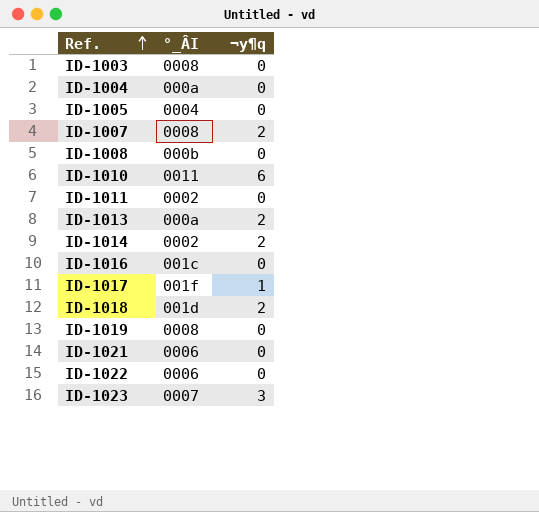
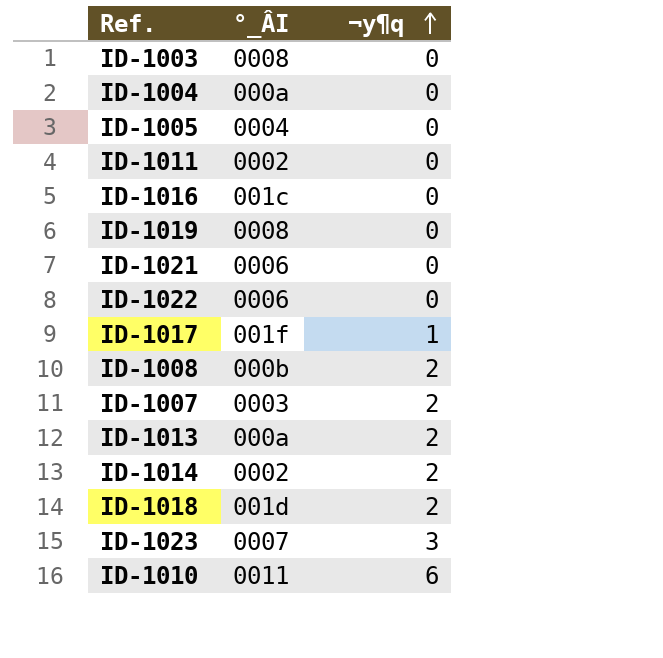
row order: Ref. ascending -> ¬y¶q ascending
ID-1008 | ¬y¶q: 0 -> 2
ID-1007 | °_ÂI: 0008 -> 0003

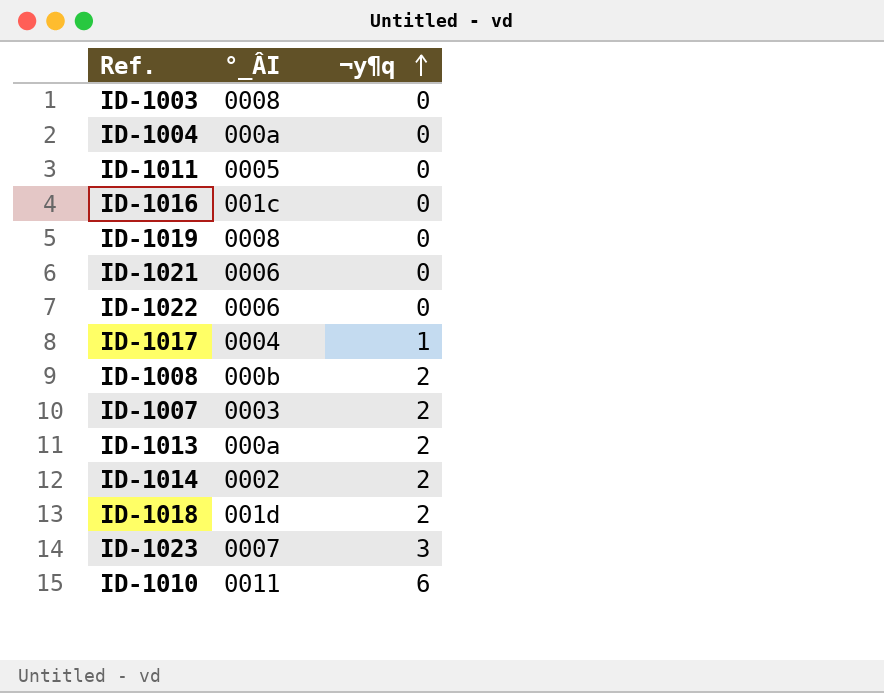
row ID-1005: 0004 | 0 -> none
ID-1011 | °_ÂI: 0002 -> 0005
ID-1017 | °_ÂI: 001f -> 0004

